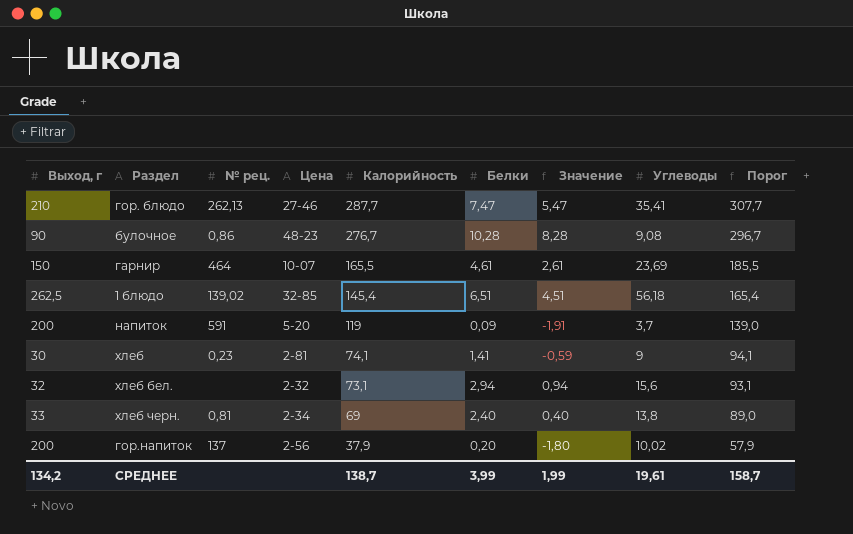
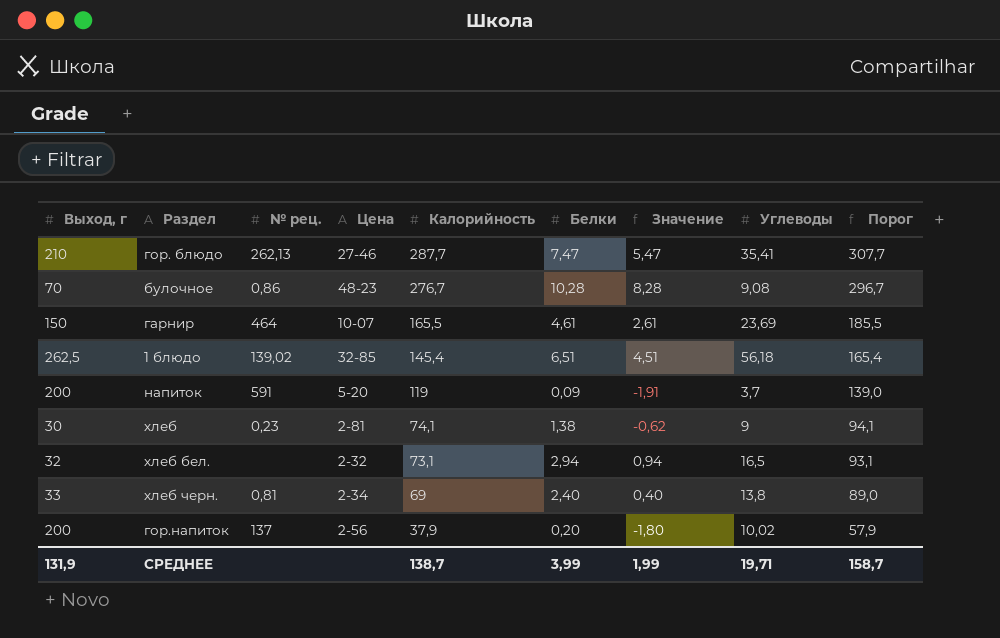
булочное | Выход, г: 90 -> 70
хлеб | Белки: 1,41 -> 1,38
хлеб | Значение: -0,59 -> -0,62
хлеб бел. | Углеводы: 15,6 -> 16,5
СРЕДНЕЕ | Выход, г: 134,2 -> 131,9
СРЕДНЕЕ | Углеводы: 19,61 -> 19,71

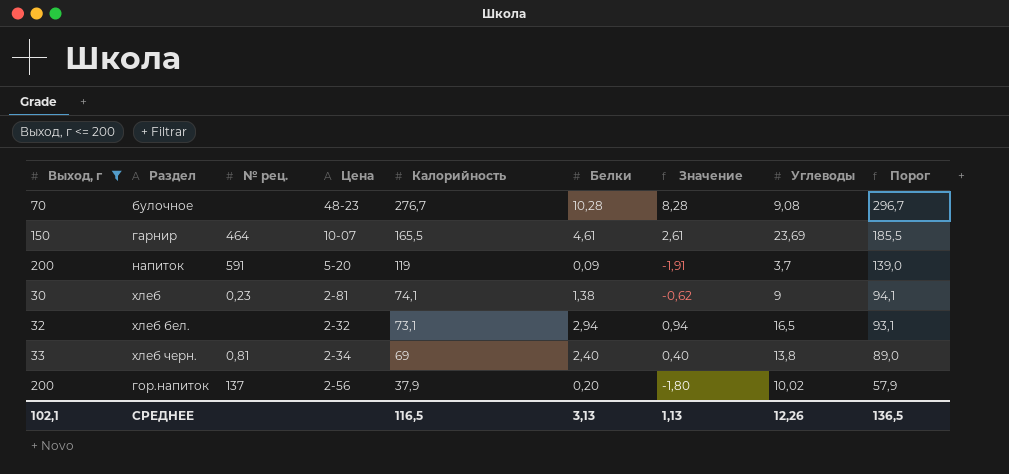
filter: none -> Выход, г <= 200
булочное | № рец.: 0,86 -> none
СРЕДНЕЕ | Выход, г: 131,9 -> 102,1
СРЕДНЕЕ | Калорийность: 138,7 -> 116,5
СРЕДНЕЕ | Белки: 3,99 -> 3,13
СРЕДНЕЕ | Значение: 1,99 -> 1,13
СРЕДНЕЕ | Углеводы: 19,71 -> 12,26
СРЕДНЕЕ | Порог: 158,7 -> 136,5

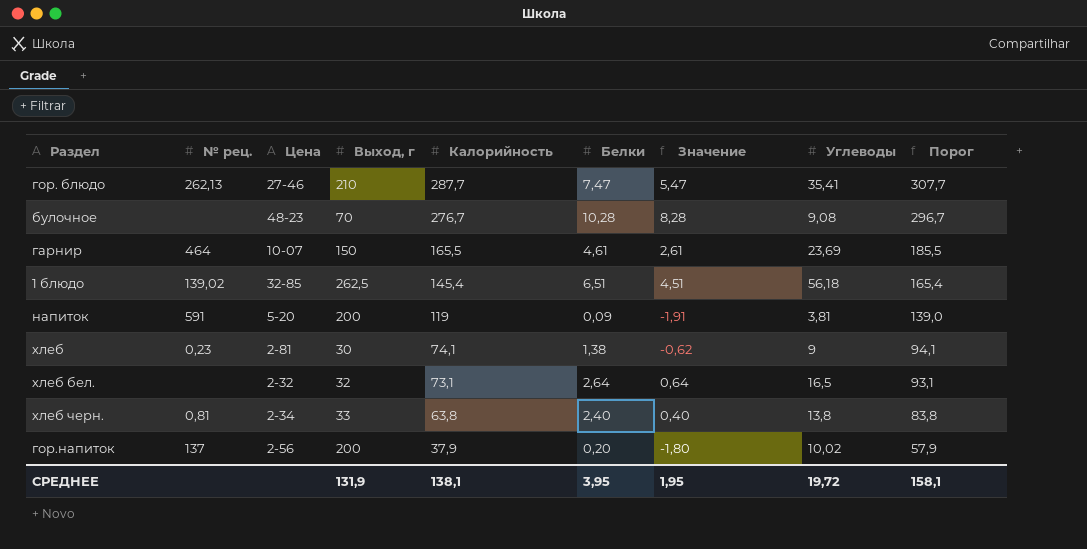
filter: Выход, г <= 200 -> none
column Выход, г | position: 1 -> 4
напиток | Углеводы: 3,7 -> 3,81
хлеб бел. | Белки: 2,94 -> 2,64
хлеб бел. | Значение: 0,94 -> 0,64
хлеб черн. | Калорийность: 69 -> 63,8
хлеб черн. | Порог: 89,0 -> 83,8
СРЕДНЕЕ | Выход, г: 102,1 -> 131,9
СРЕДНЕЕ | Калорийность: 116,5 -> 138,1
СРЕДНЕЕ | Белки: 3,13 -> 3,95
СРЕДНЕЕ | Значение: 1,13 -> 1,95
СРЕДНЕЕ | Углеводы: 12,26 -> 19,72
СРЕДНЕЕ | Порог: 136,5 -> 158,1

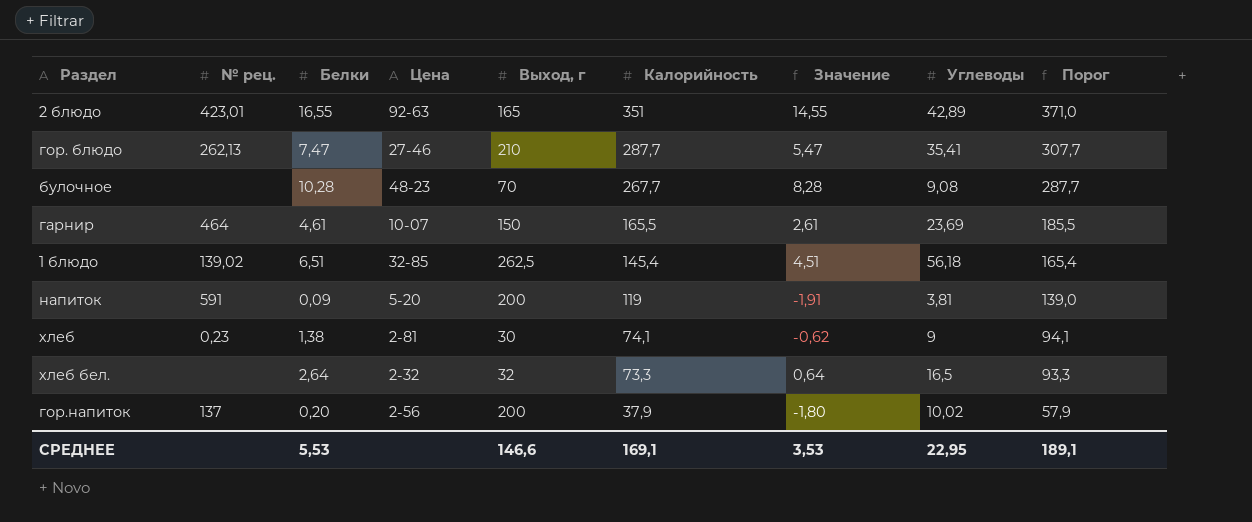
column Белки | position: 6 -> 3
row хлеб черн.: 0,81 | 2-34 | 33 | 63,8 | 2,40 | 0,40 | 13,8 | 83,8 -> none
row 2 блюдо: none -> 423,01 | 16,55 | 92-63 | 165 | 351 | 14,55 | 42,89 | 371,0
булочное | Калорийность: 276,7 -> 267,7
булочное | Порог: 296,7 -> 287,7
хлеб бел. | Калорийность: 73,1 -> 73,3
хлеб бел. | Порог: 93,1 -> 93,3
СРЕДНЕЕ | Белки: 3,95 -> 5,53
СРЕДНЕЕ | Выход, г: 131,9 -> 146,6
СРЕДНЕЕ | Калорийность: 138,1 -> 169,1
СРЕДНЕЕ | Значение: 1,95 -> 3,53
СРЕДНЕЕ | Углеводы: 19,72 -> 22,95
СРЕДНЕЕ | Порог: 158,1 -> 189,1

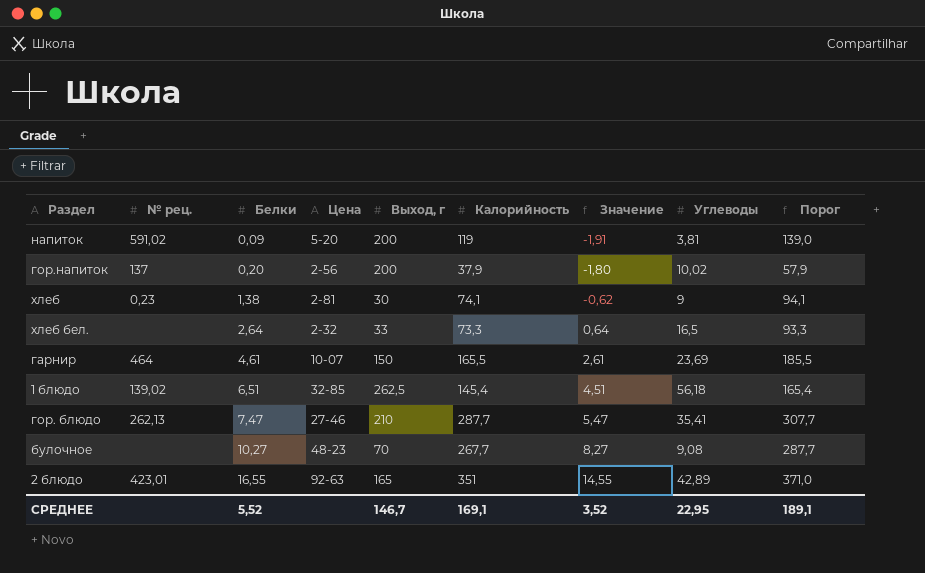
row order: Калорийность descending -> Белки ascending
напиток | № рец.: 591 -> 591,02
хлеб бел. | Выход, г: 32 -> 33
булочное | Белки: 10,28 -> 10,27
булочное | Значение: 8,28 -> 8,27
СРЕДНЕЕ | Белки: 5,53 -> 5,52
СРЕДНЕЕ | Выход, г: 146,6 -> 146,7
СРЕДНЕЕ | Значение: 3,53 -> 3,52

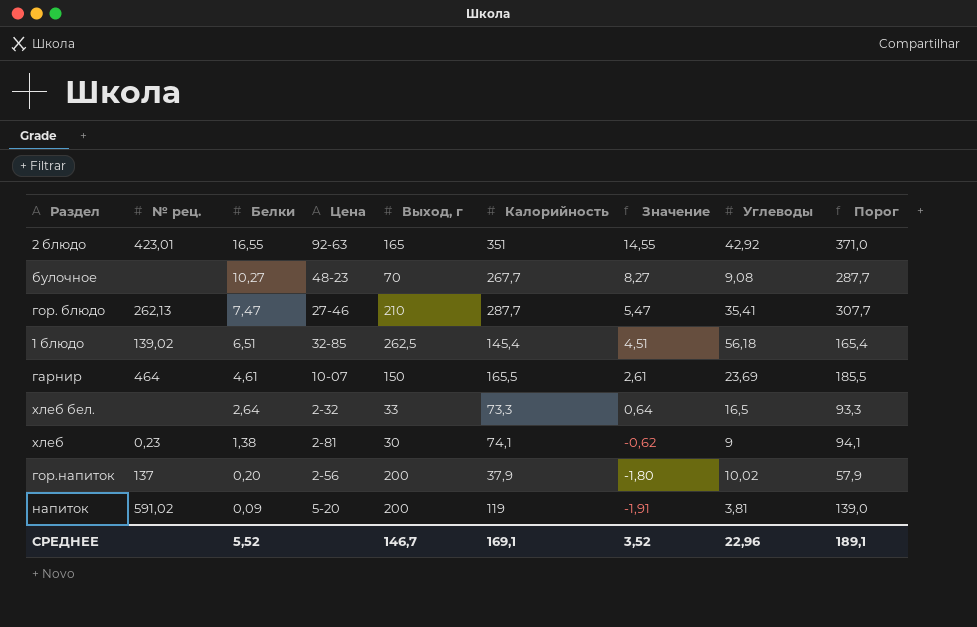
row order: Белки ascending -> Белки descending
2 блюдо | Углеводы: 42,89 -> 42,92
СРЕДНЕЕ | Углеводы: 22,95 -> 22,96

